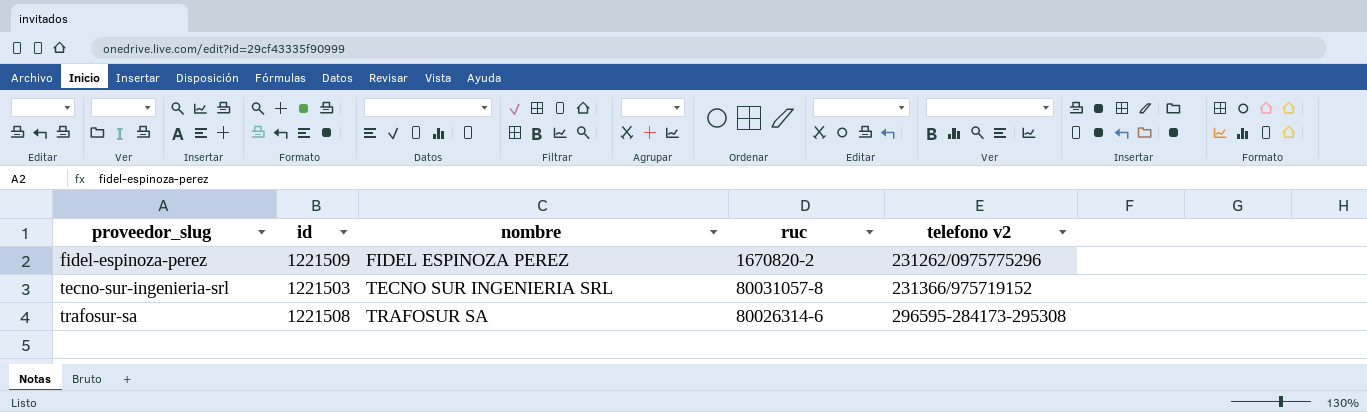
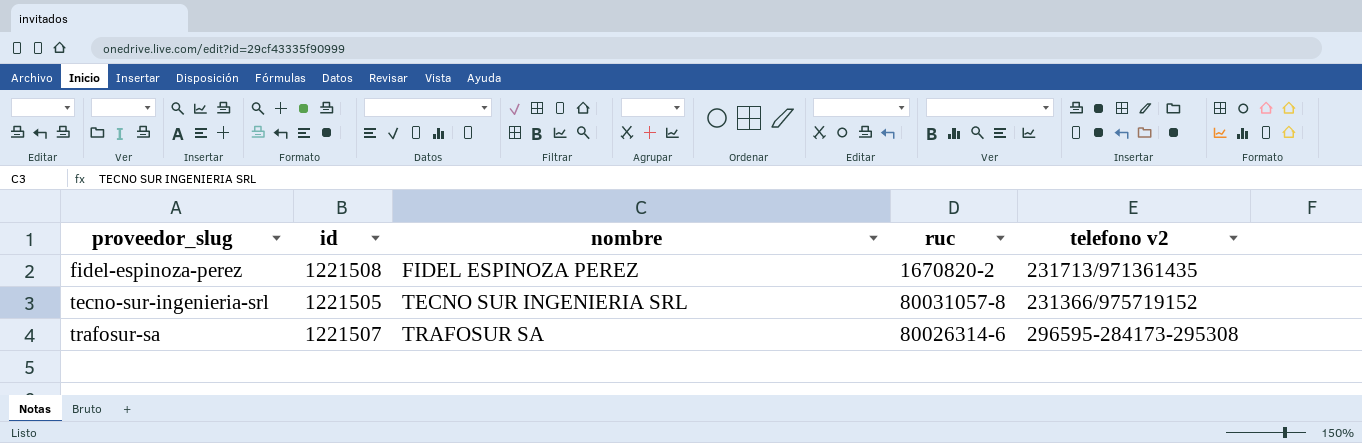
fidel-espinoza-perez | id: 1221509 -> 1221508
fidel-espinoza-perez | telefono v2: 231262/0975775296 -> 231713/971361435
tecno-sur-ingenieria-srl | id: 1221503 -> 1221505
trafosur-sa | id: 1221508 -> 1221507

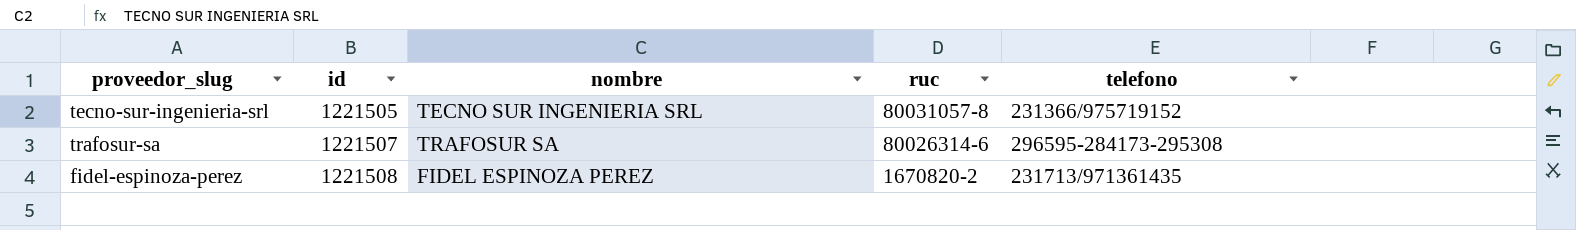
row order: proveedor_slug ascending -> id ascending
column name: telefono v2 -> telefono

